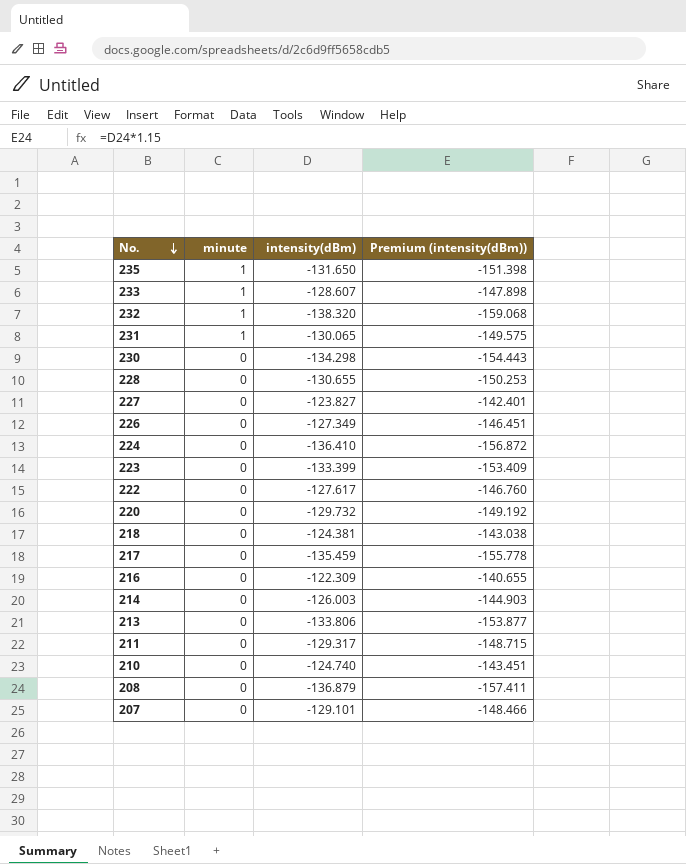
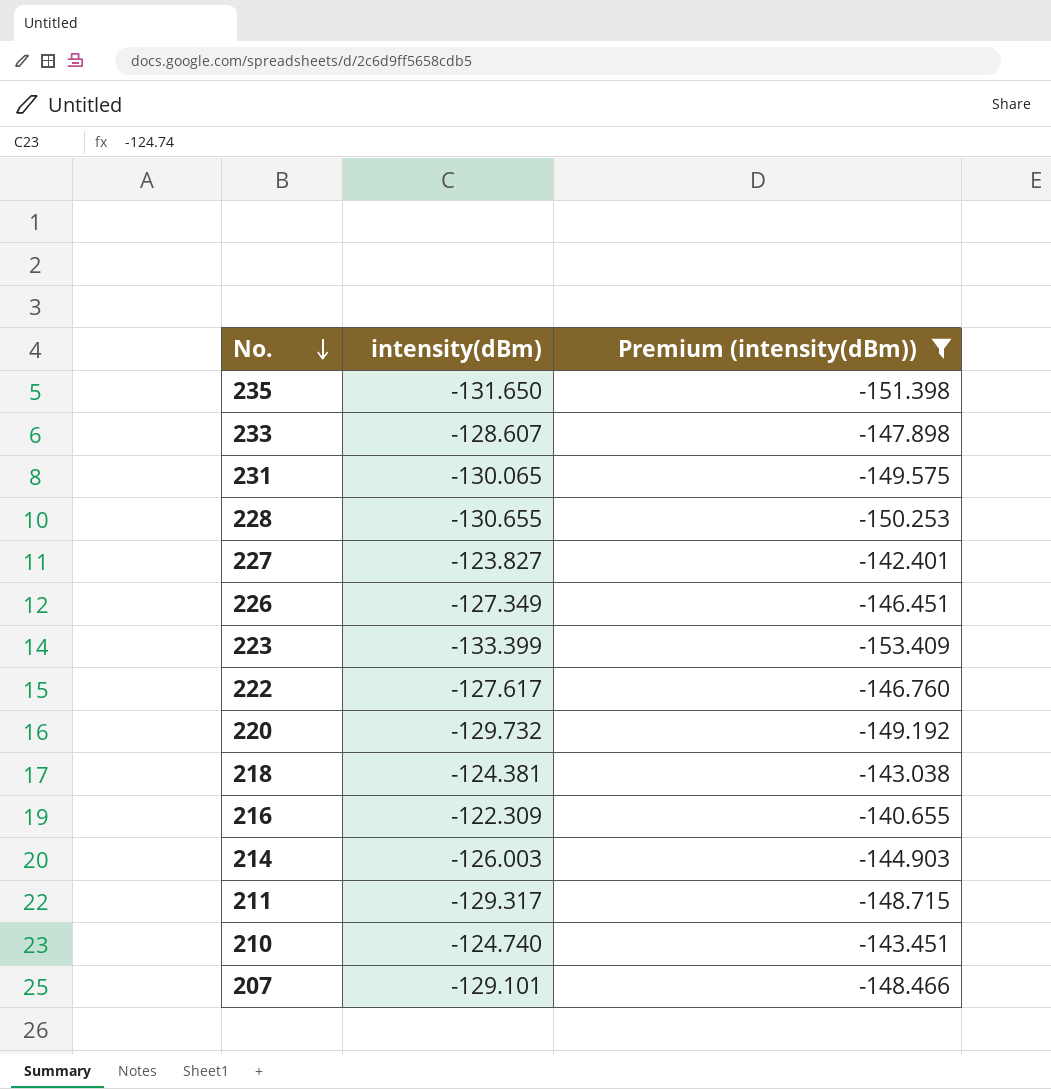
filter: none -> Premium (intensity(dBm)) >= -153.409
column minute | position: 2 -> none

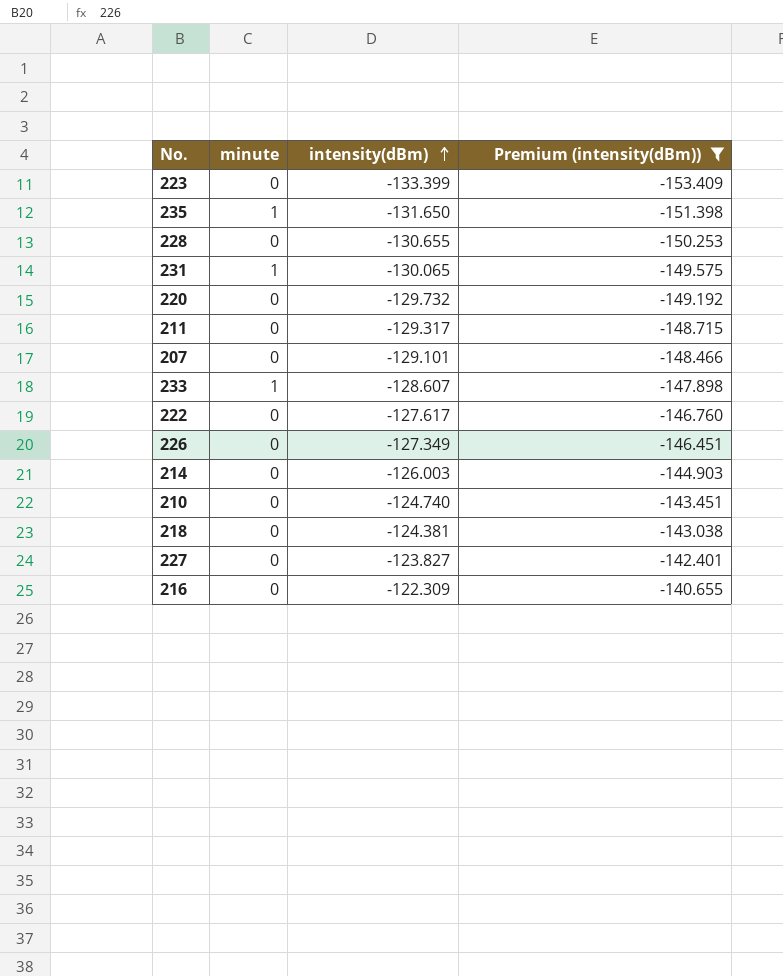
row order: No. descending -> intensity(dBm) ascending
column minute | position: none -> 2

